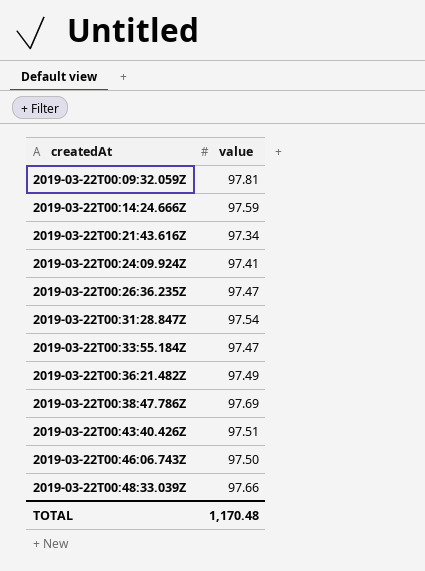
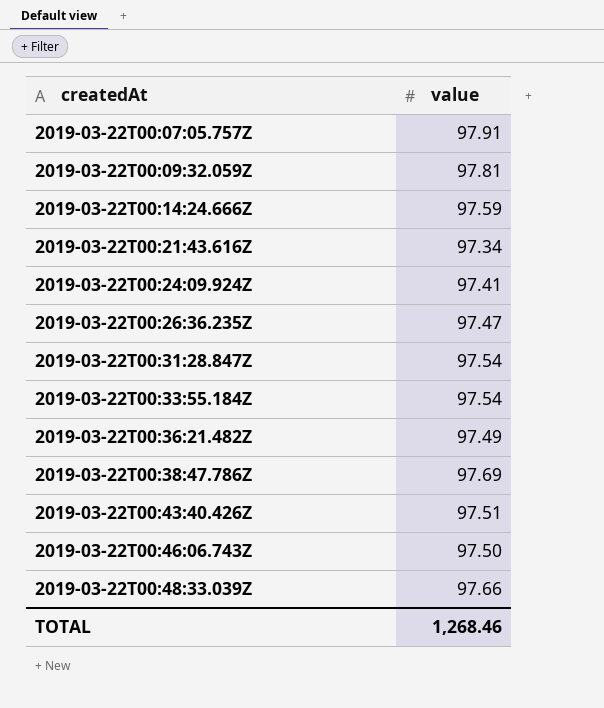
row 2019-03-22T00:07:05.757Z: none -> 97.91
2019-03-22T00:33:55.184Z | value: 97.47 -> 97.54
TOTAL | value: 1,170.48 -> 1,268.46

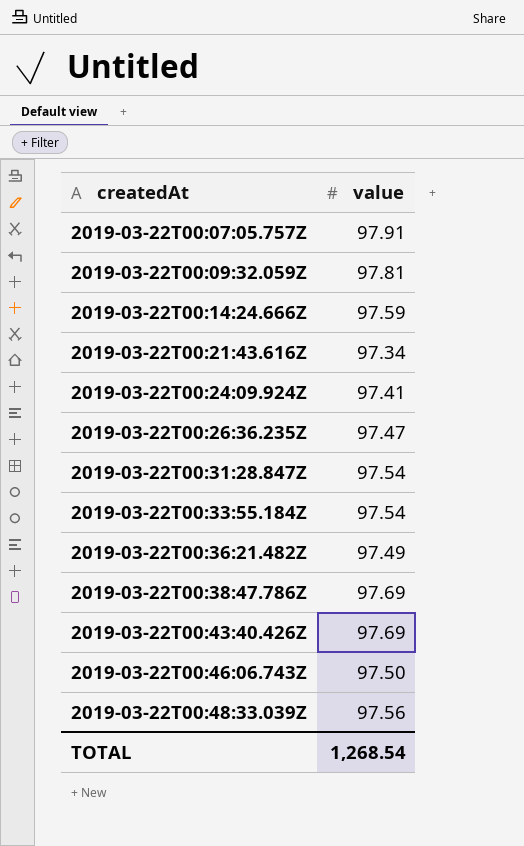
2019-03-22T00:43:40.426Z | value: 97.51 -> 97.69
2019-03-22T00:48:33.039Z | value: 97.66 -> 97.56
TOTAL | value: 1,268.46 -> 1,268.54

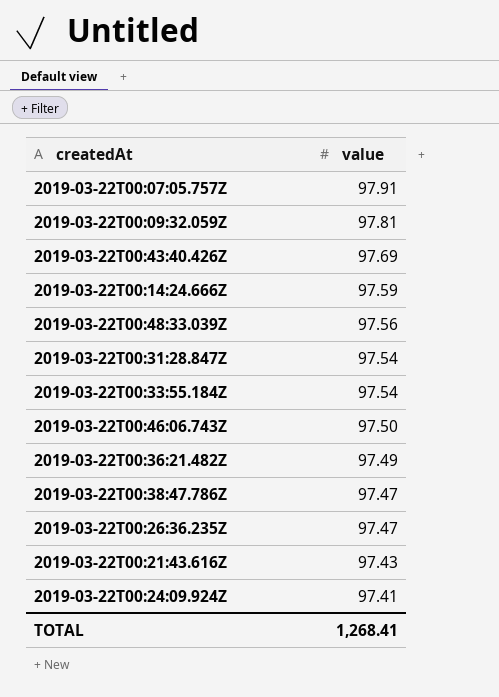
row order: createdAt ascending -> value descending
2019-03-22T00:38:47.786Z | value: 97.69 -> 97.47
2019-03-22T00:21:43.616Z | value: 97.34 -> 97.43
TOTAL | value: 1,268.54 -> 1,268.41

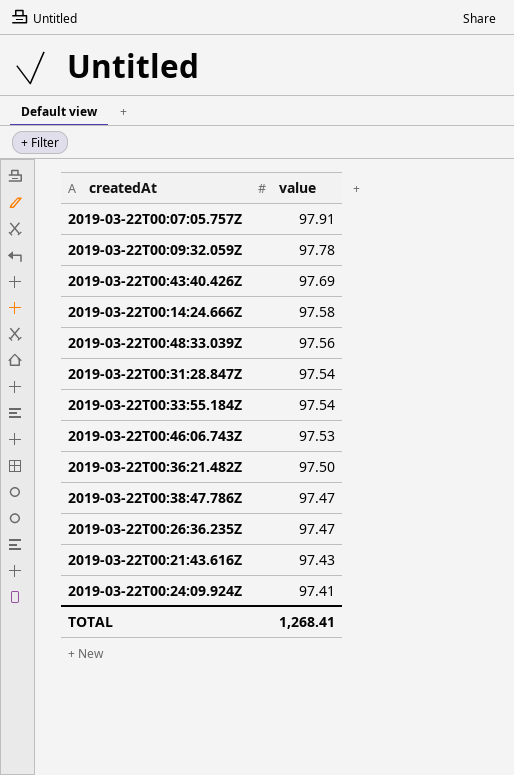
2019-03-22T00:09:32.059Z | value: 97.81 -> 97.78
2019-03-22T00:14:24.666Z | value: 97.59 -> 97.58
2019-03-22T00:46:06.743Z | value: 97.50 -> 97.53
2019-03-22T00:36:21.482Z | value: 97.49 -> 97.50

